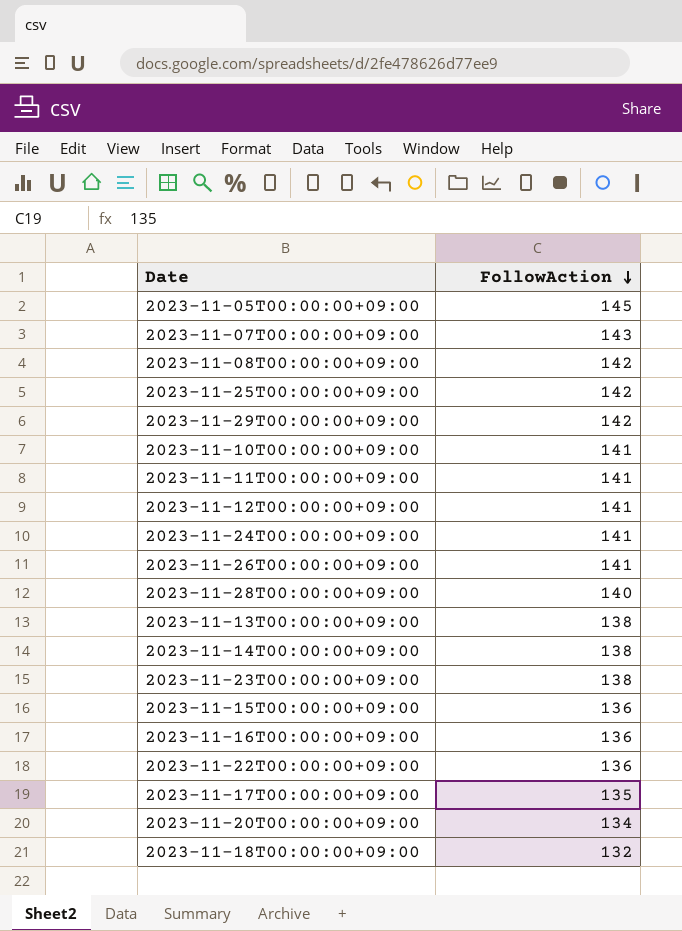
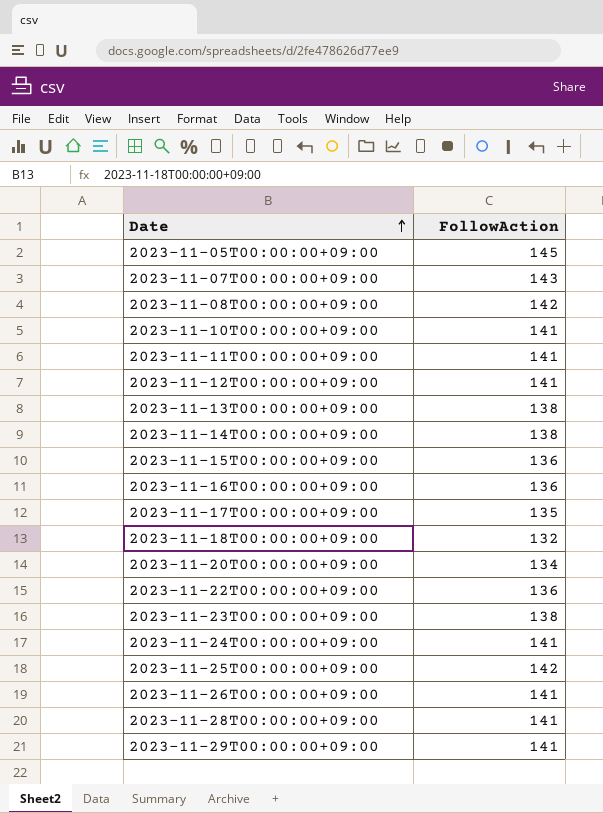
row order: FollowAction descending -> Date ascending
2023-11-28T00:00:00+09:00 | FollowAction: 140 -> 141
2023-11-29T00:00:00+09:00 | FollowAction: 142 -> 141

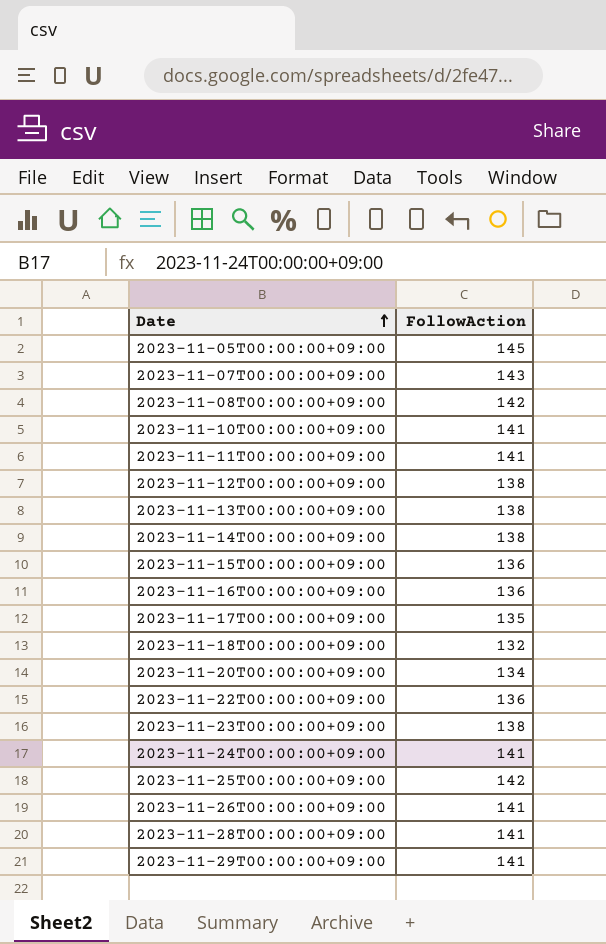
2023-11-12T00:00:00+09:00 | FollowAction: 141 -> 138

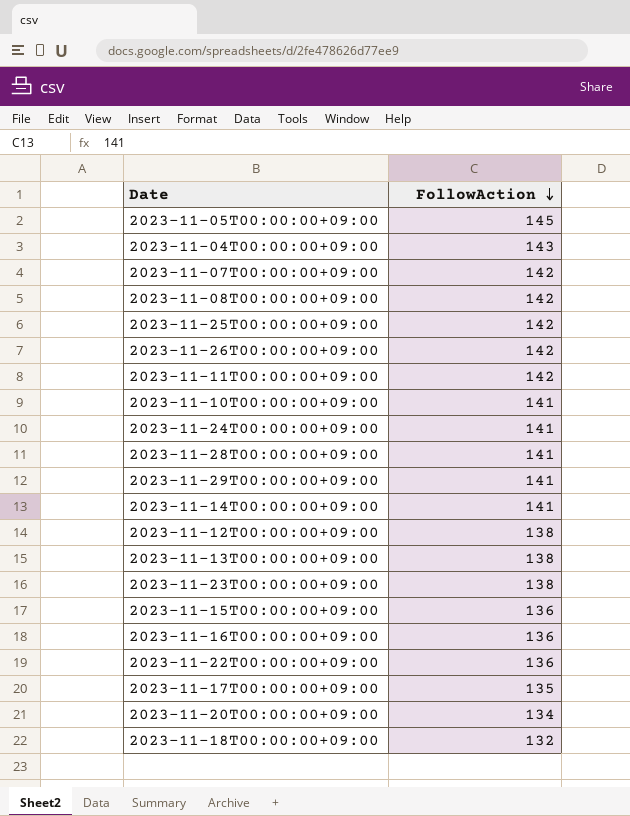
row order: Date ascending -> FollowAction descending
row 2023-11-04T00:00:00+09:00: none -> 143
2023-11-07T00:00:00+09:00 | FollowAction: 143 -> 142
2023-11-26T00:00:00+09:00 | FollowAction: 141 -> 142
2023-11-11T00:00:00+09:00 | FollowAction: 141 -> 142
2023-11-14T00:00:00+09:00 | FollowAction: 138 -> 141

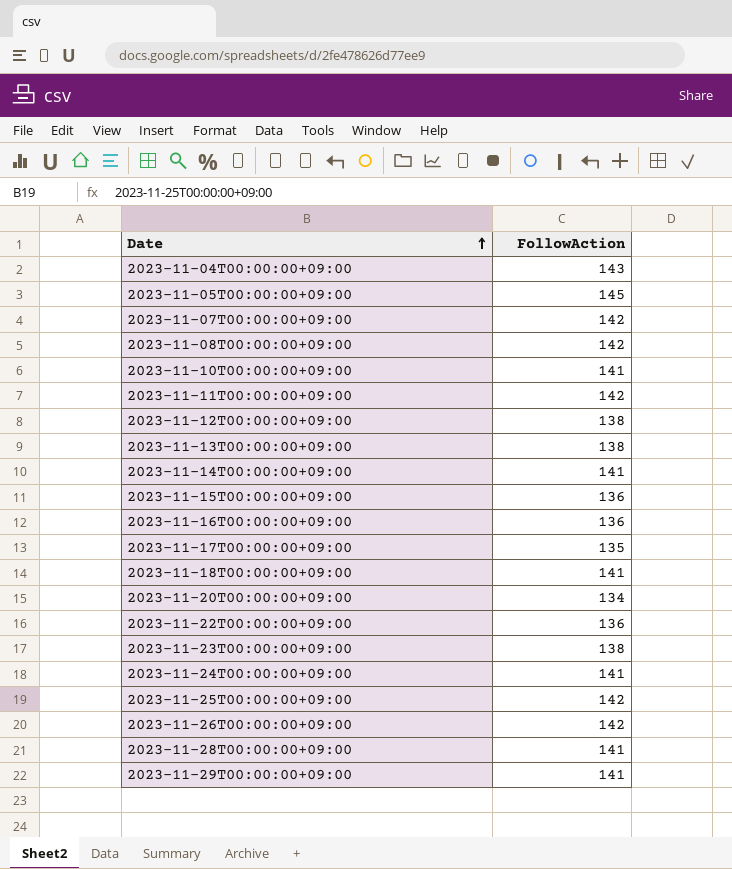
row order: FollowAction descending -> Date ascending
2023-11-18T00:00:00+09:00 | FollowAction: 132 -> 141

